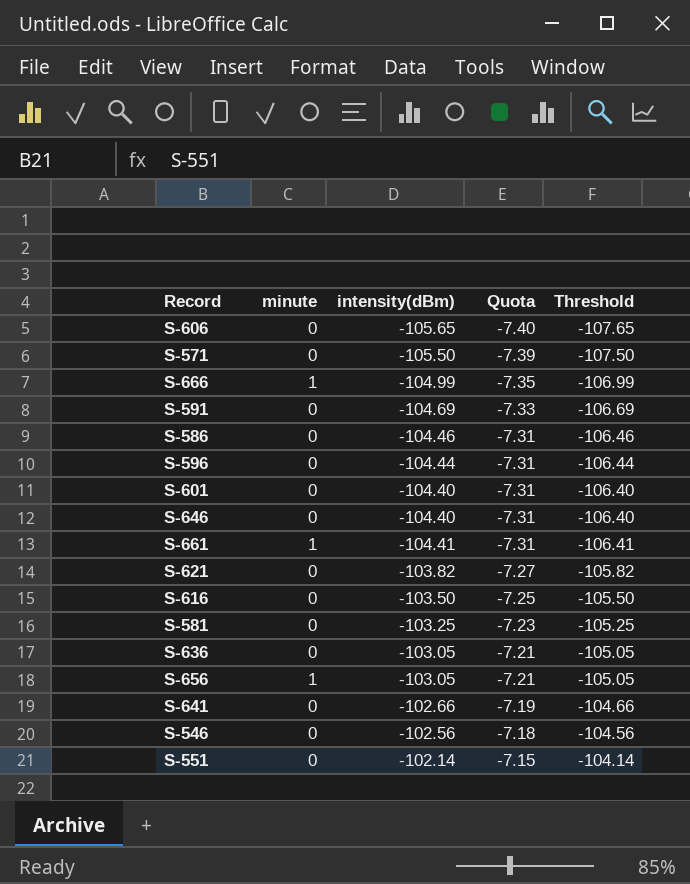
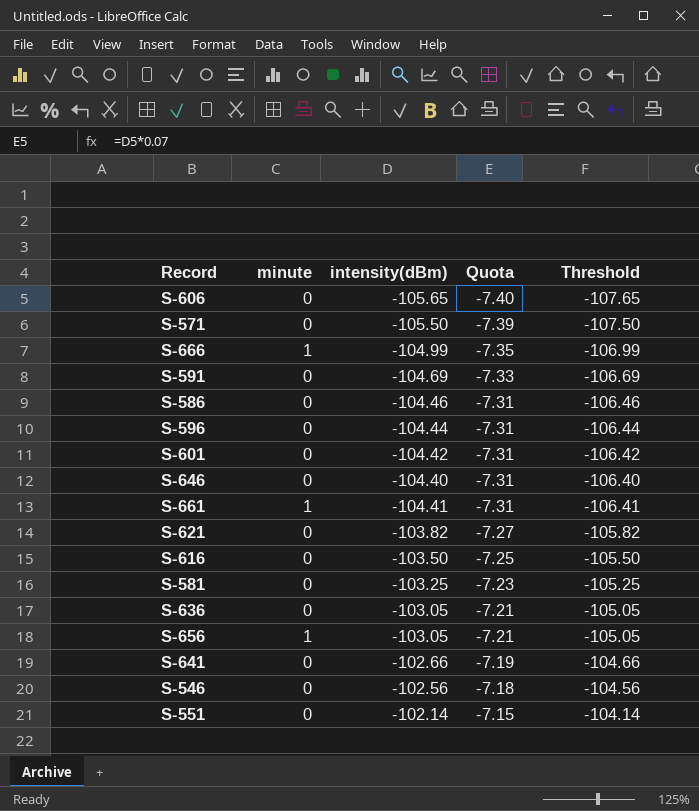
S-601 | intensity(dBm): -104.40 -> -104.42
S-601 | Threshold: -106.40 -> -106.42

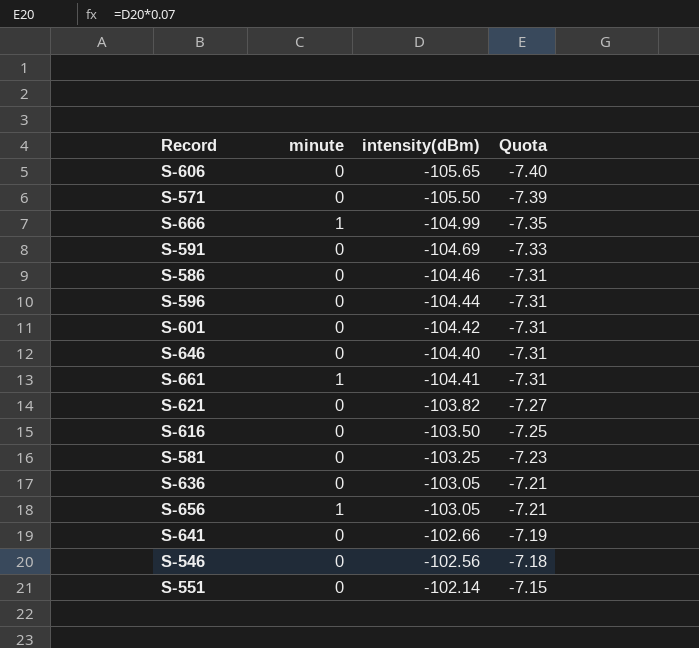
column Threshold | formula: [intensity(dBm)] - 2 -> none

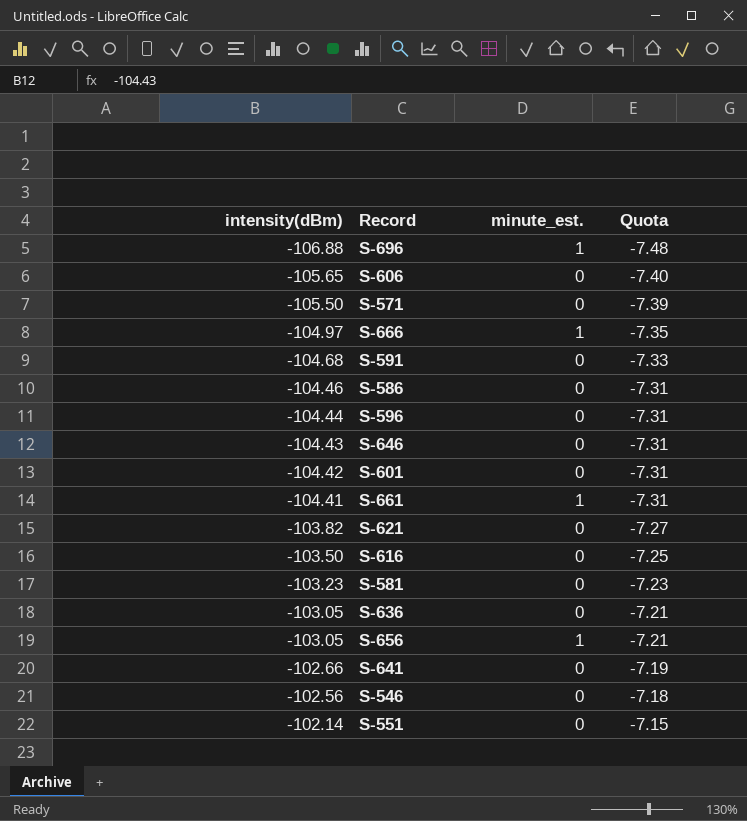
row order: Quota ascending -> intensity(dBm) ascending
column intensity(dBm) | position: 3 -> 1
column name: minute -> minute_est.
row S-696: none -> -106.88 | 1 | -7.48
S-666 | intensity(dBm): -104.99 -> -104.97
S-591 | intensity(dBm): -104.69 -> -104.68
S-646 | intensity(dBm): -104.40 -> -104.43
S-581 | intensity(dBm): -103.25 -> -103.23

